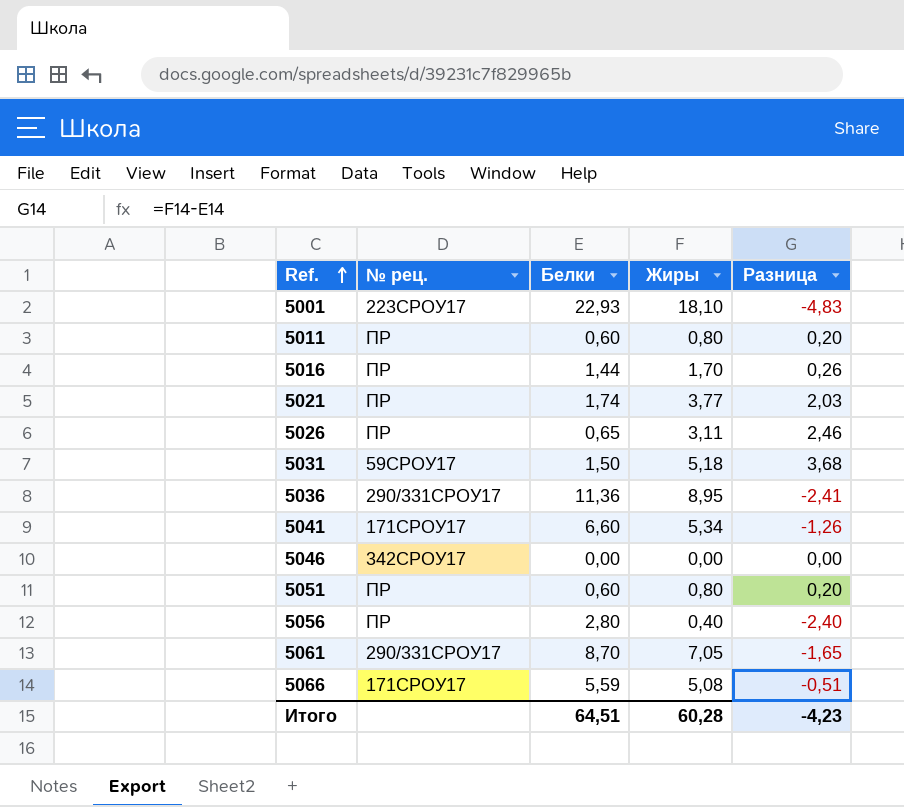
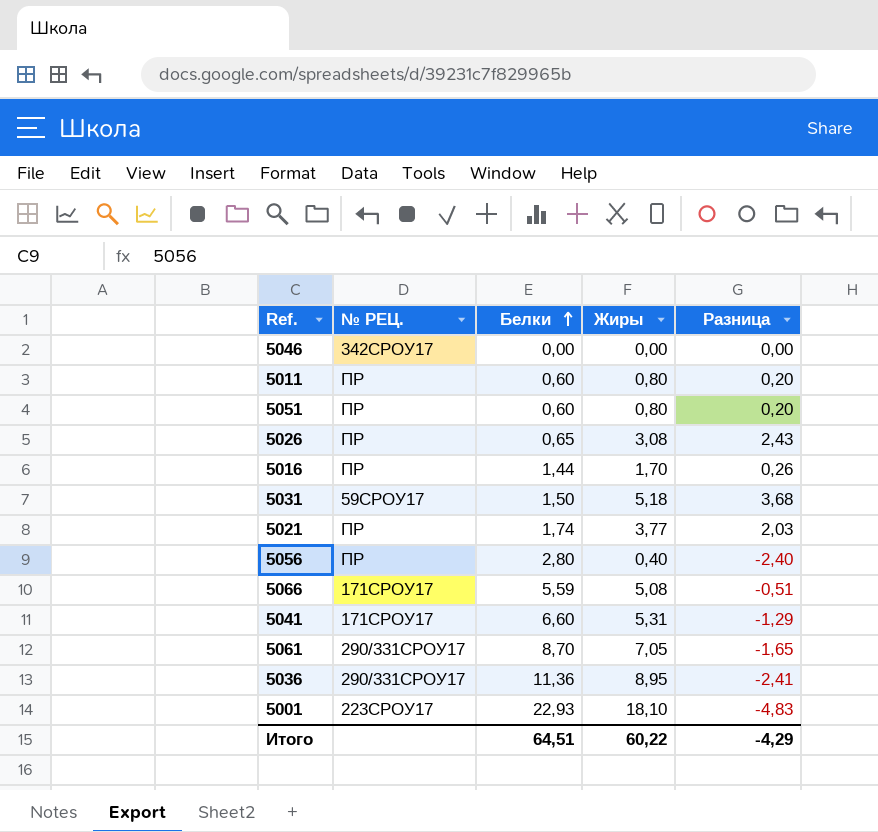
row order: Ref. ascending -> Белки ascending
column name: № рец. -> № РЕЦ.
5026 | Жиры: 3,11 -> 3,08
5026 | Разница: 2,46 -> 2,43
5041 | Жиры: 5,34 -> 5,31
5041 | Разница: -1,26 -> -1,29
Итого | Жиры: 60,28 -> 60,22
Итого | Разница: -4,23 -> -4,29

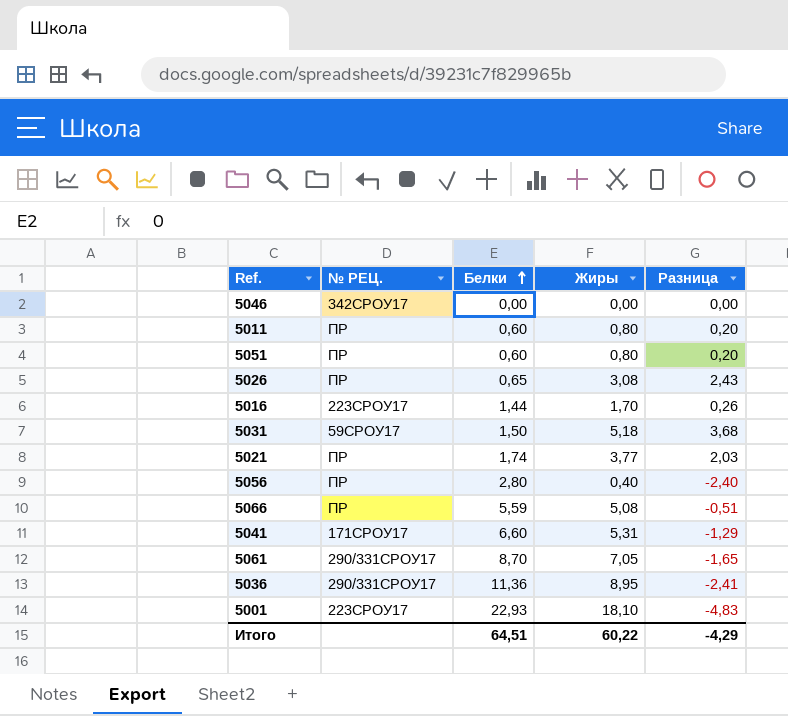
5016 | № РЕЦ.: ПР -> 223СРОУ17
5066 | № РЕЦ.: 171СРОУ17 -> ПР

